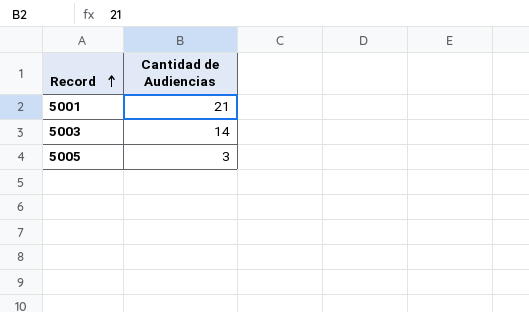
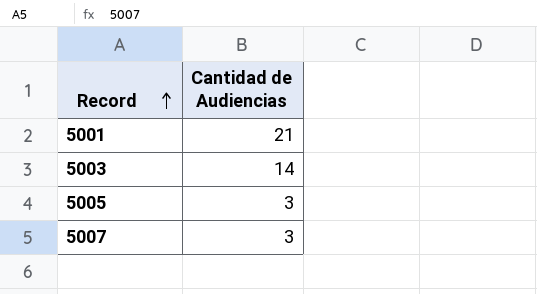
row 5007: none -> 3

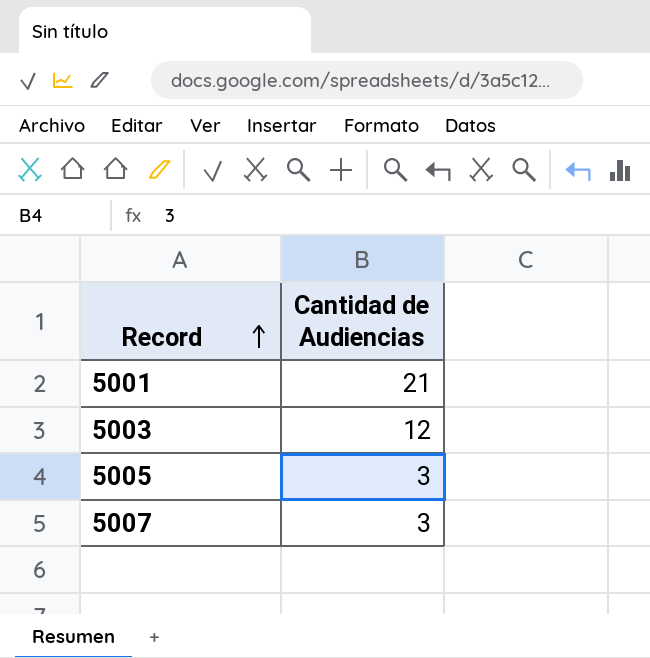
5003 | Cantidad de Audiencias: 14 -> 12

